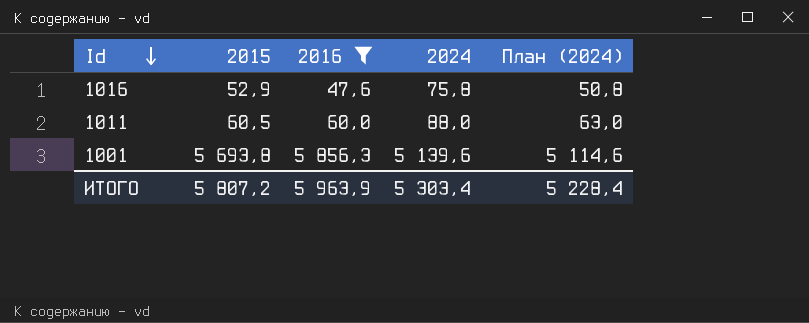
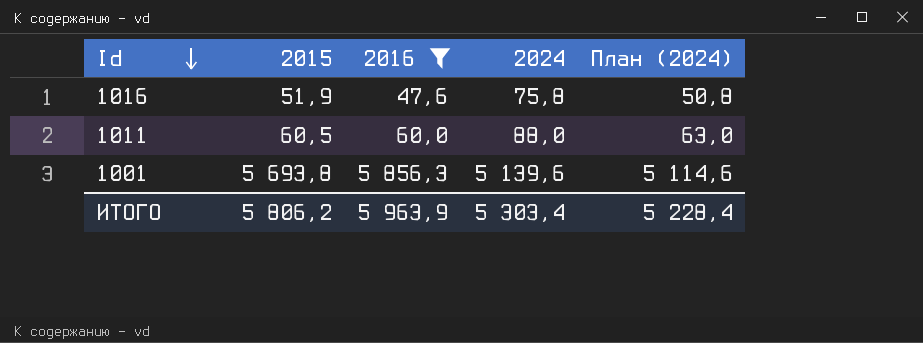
1016 | 2015: 52,9 -> 51,9
ИТОГО | 2015: 5 807,2 -> 5 806,2

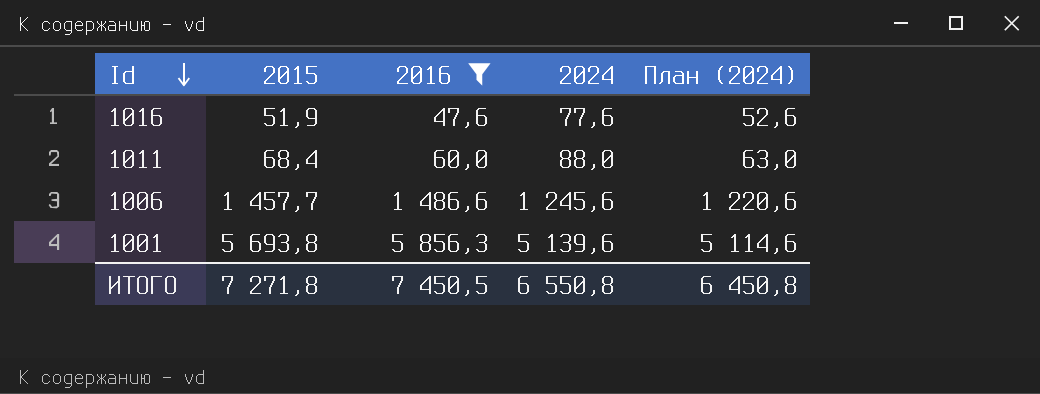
1016 | 2024: 75,8 -> 77,6
1016 | План (2024): 50,8 -> 52,6
1011 | 2015: 60,5 -> 68,4
row 1006: none -> 1 457,7 | 1 486,6 | 1 245,6 | 1 220,6
ИТОГО | 2015: 5 806,2 -> 7 271,8
ИТОГО | 2016: 5 963,9 -> 7 450,5
ИТОГО | 2024: 5 303,4 -> 6 550,8
ИТОГО | План (2024): 5 228,4 -> 6 450,8

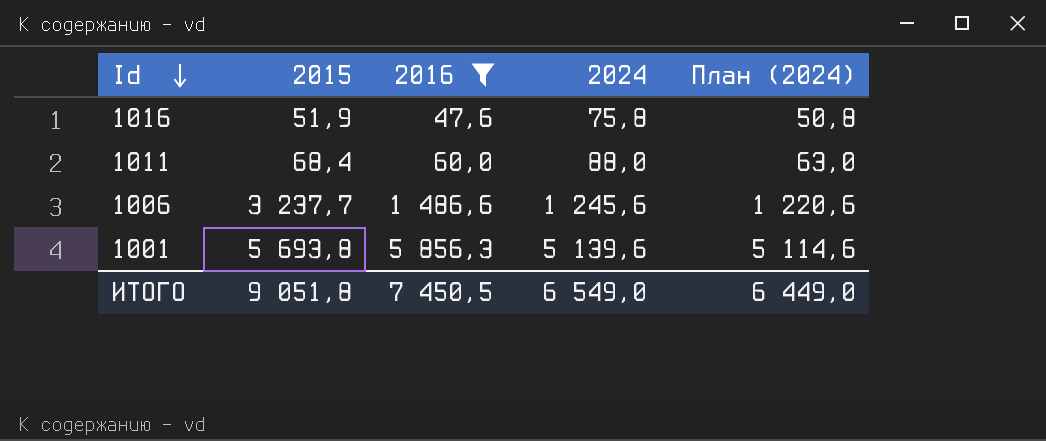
1016 | 2024: 77,6 -> 75,8
1016 | План (2024): 52,6 -> 50,8
1006 | 2015: 1 457,7 -> 3 237,7
ИТОГО | 2015: 7 271,8 -> 9 051,8
ИТОГО | 2024: 6 550,8 -> 6 549,0
ИТОГО | План (2024): 6 450,8 -> 6 449,0

